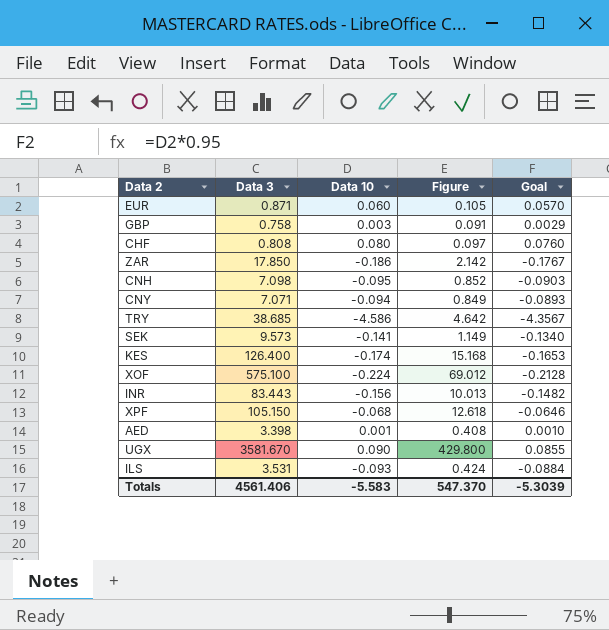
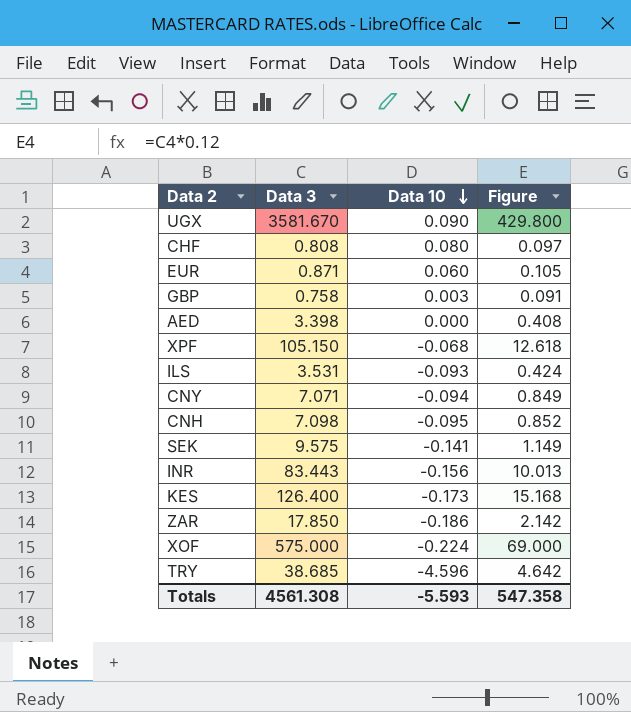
row order: none -> Data 10 descending
column Goal | formula: [Data 10] * 0.95 -> none
AED | Data 10: 0.001 -> 0.000
SEK | Data 3: 9.573 -> 9.575
KES | Data 10: -0.174 -> -0.173
XOF | Data 3: 575.100 -> 575.000
XOF | Figure: 69.012 -> 69.000
TRY | Data 10: -4.586 -> -4.596
Totals | Data 3: 4561.406 -> 4561.308
Totals | Data 10: -5.583 -> -5.593
Totals | Figure: 547.370 -> 547.358

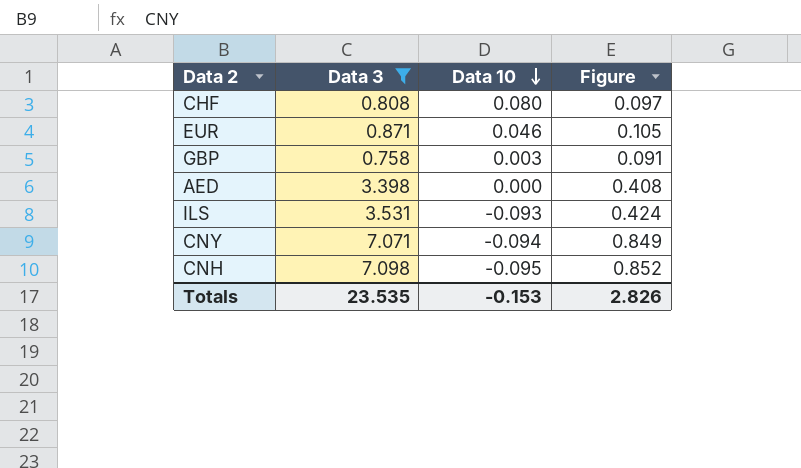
filter: none -> Data 3 <= 7.098
EUR | Data 10: 0.060 -> 0.046
Totals | Data 3: 4561.308 -> 23.535
Totals | Data 10: -5.593 -> -0.153
Totals | Figure: 547.358 -> 2.826

